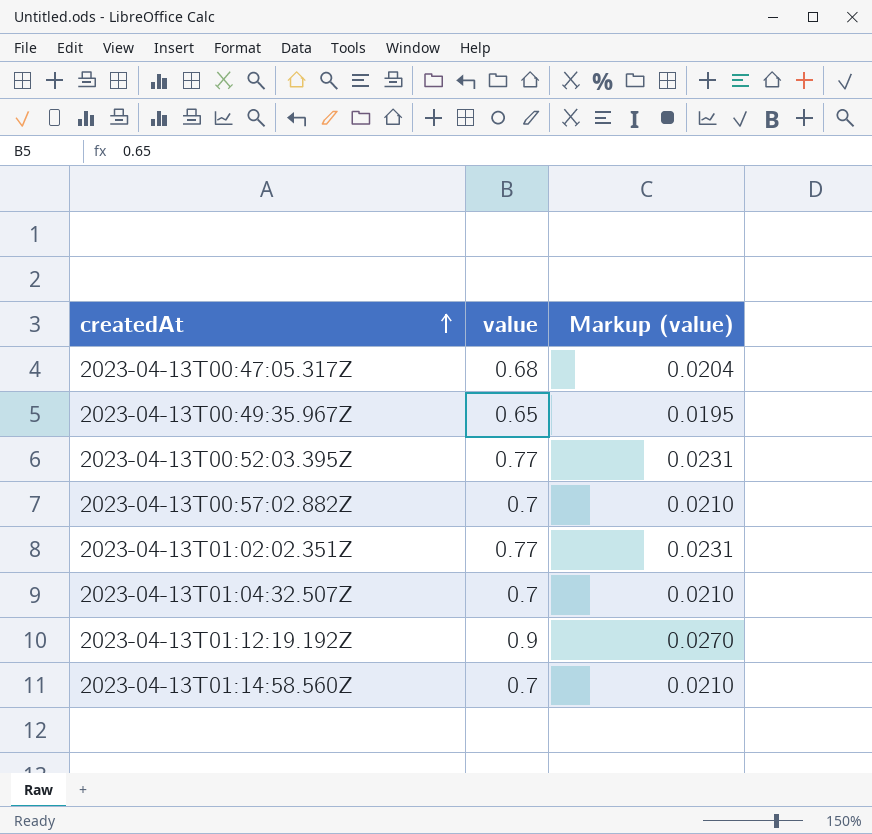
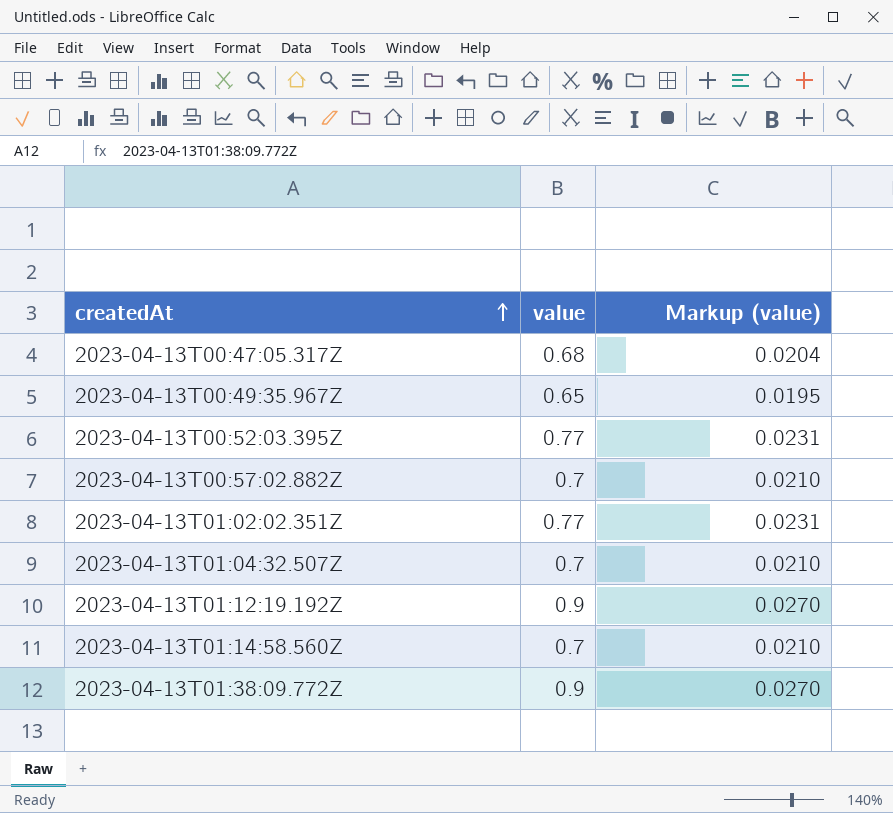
row 2023-04-13T01:38:09.772Z: none -> 0.9 | 0.0270

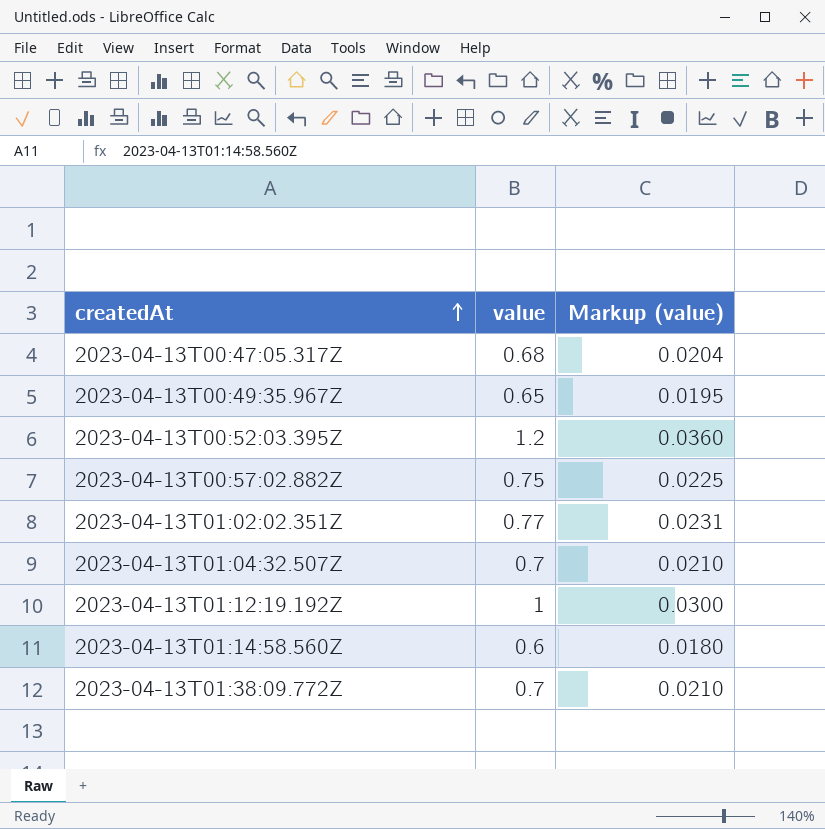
2023-04-13T00:52:03.395Z | value: 0.77 -> 1.2
2023-04-13T00:52:03.395Z | Markup (value): 0.0231 -> 0.0360
2023-04-13T00:57:02.882Z | value: 0.7 -> 0.75
2023-04-13T00:57:02.882Z | Markup (value): 0.0210 -> 0.0225
2023-04-13T01:12:19.192Z | value: 0.9 -> 1
2023-04-13T01:12:19.192Z | Markup (value): 0.0270 -> 0.0300
2023-04-13T01:14:58.560Z | value: 0.7 -> 0.6
2023-04-13T01:14:58.560Z | Markup (value): 0.0210 -> 0.0180
2023-04-13T01:38:09.772Z | value: 0.9 -> 0.7
2023-04-13T01:38:09.772Z | Markup (value): 0.0270 -> 0.0210

